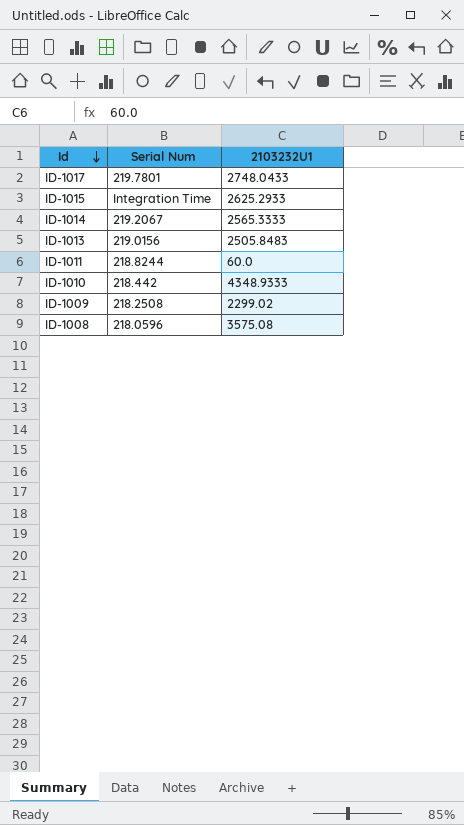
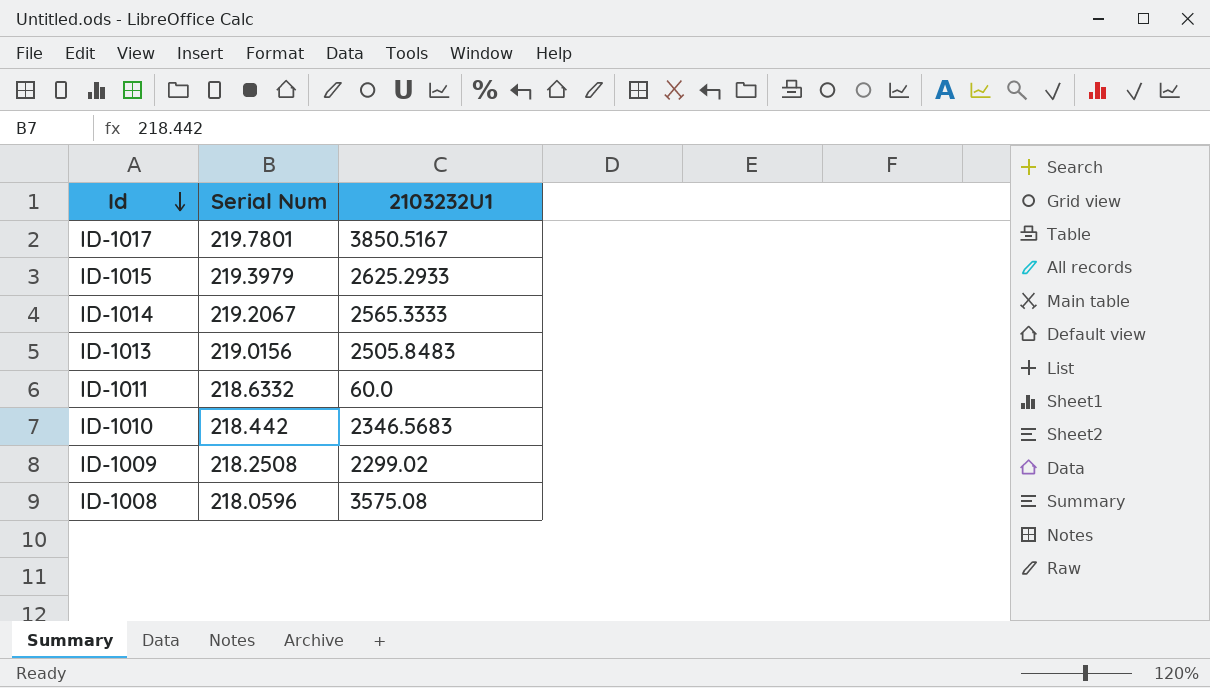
ID-1017 | 2103232U1: 2748.0433 -> 3850.5167
ID-1015 | Serial Num: Integration Time -> 219.3979
ID-1011 | Serial Num: 218.8244 -> 218.6332
ID-1010 | 2103232U1: 4348.9333 -> 2346.5683

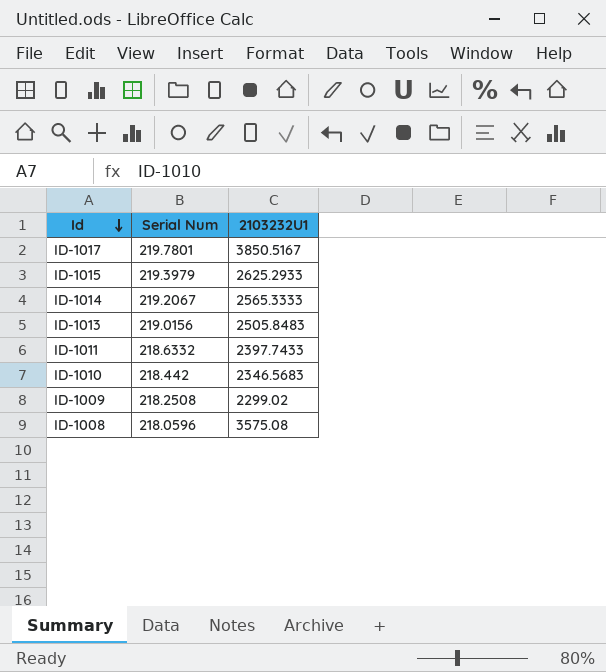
ID-1011 | 2103232U1: 60.0 -> 2397.7433

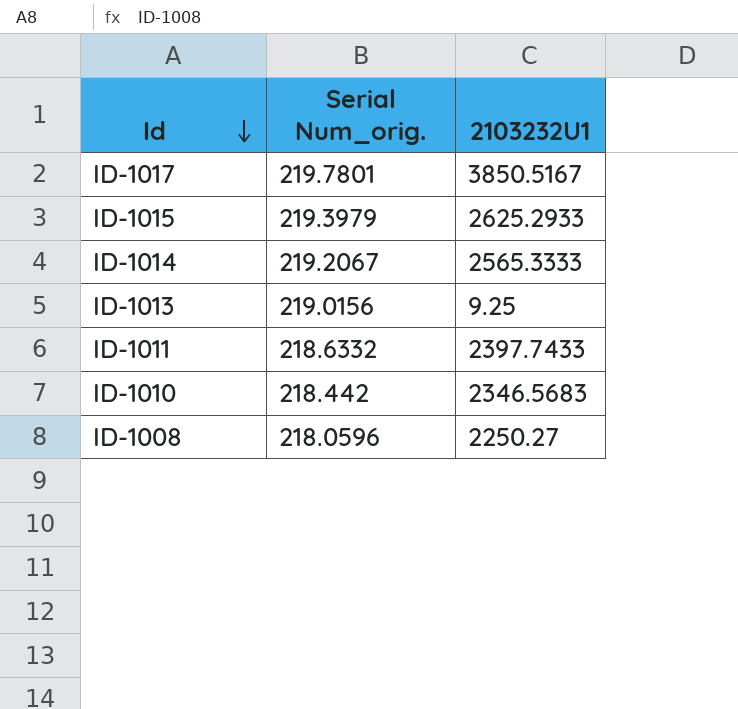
column name: Serial Num -> Serial Num_orig.
row ID-1009: 218.2508 | 2299.02 -> none
ID-1013 | 2103232U1: 2505.8483 -> 9.25
ID-1008 | 2103232U1: 3575.08 -> 2250.27

